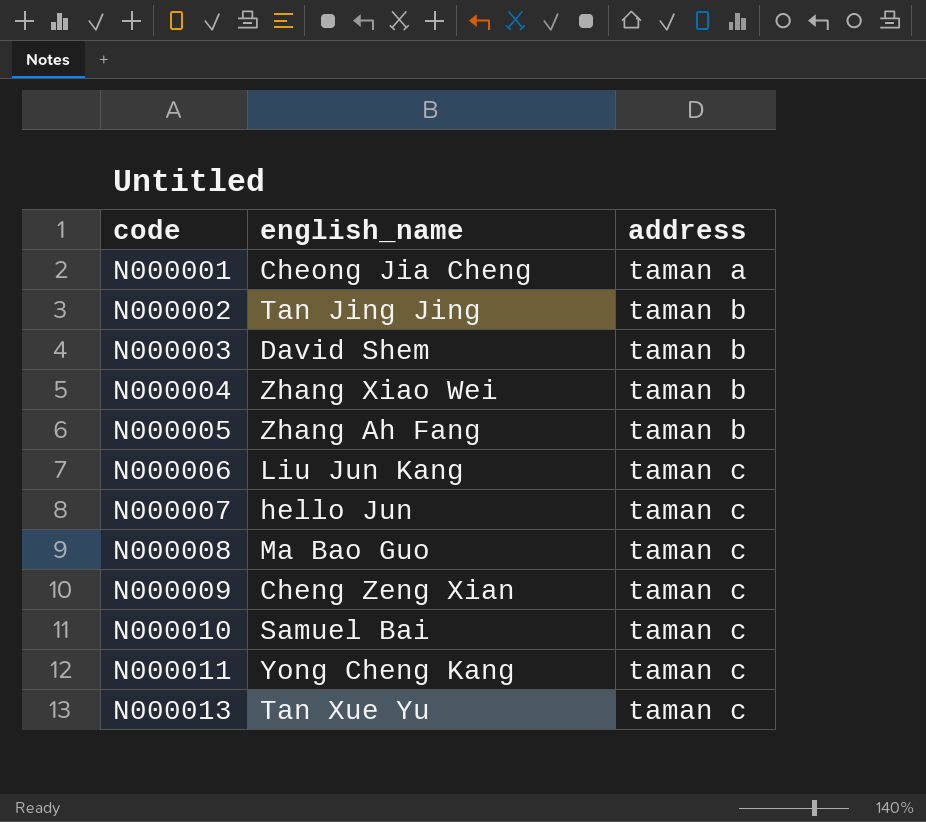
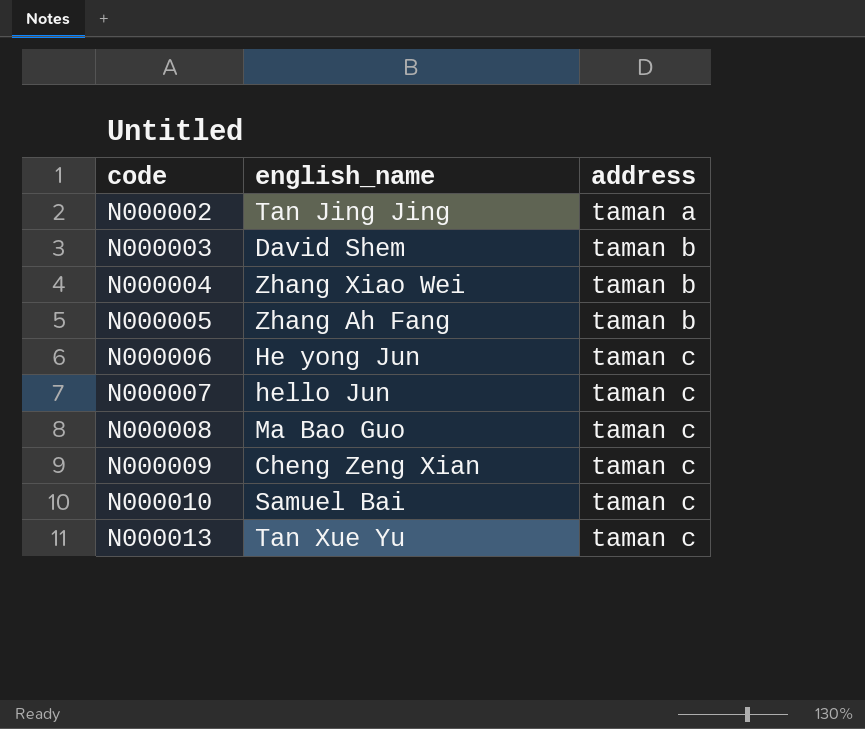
row N000001: Cheong Jia Cheng | taman a -> none
row N000011: Yong Cheng Kang | taman c -> none
N000002 | address: taman b -> taman a
N000006 | english_name: Liu Jun Kang -> He yong Jun

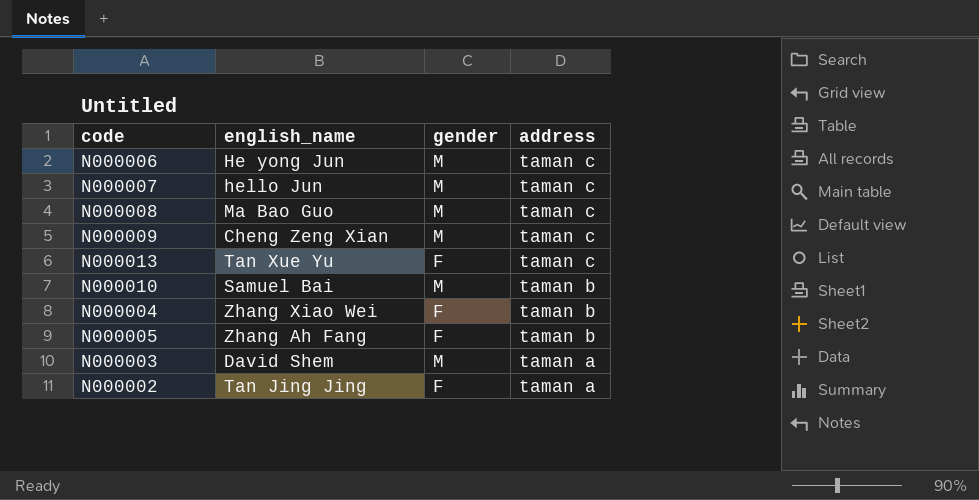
row order: code ascending -> address descending
column gender | position: none -> 3
N000010 | address: taman c -> taman b
N000003 | address: taman b -> taman a

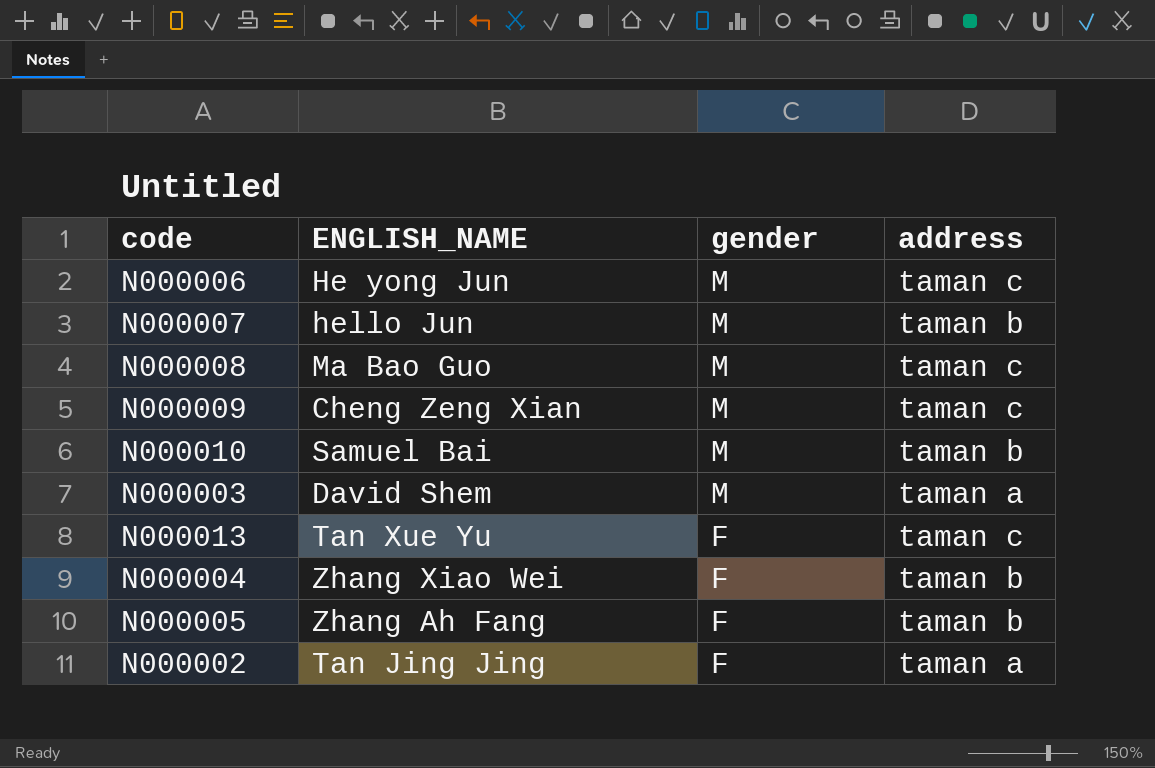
row order: address descending -> gender descending
column name: english_name -> ENGLISH_NAME
N000007 | address: taman c -> taman b

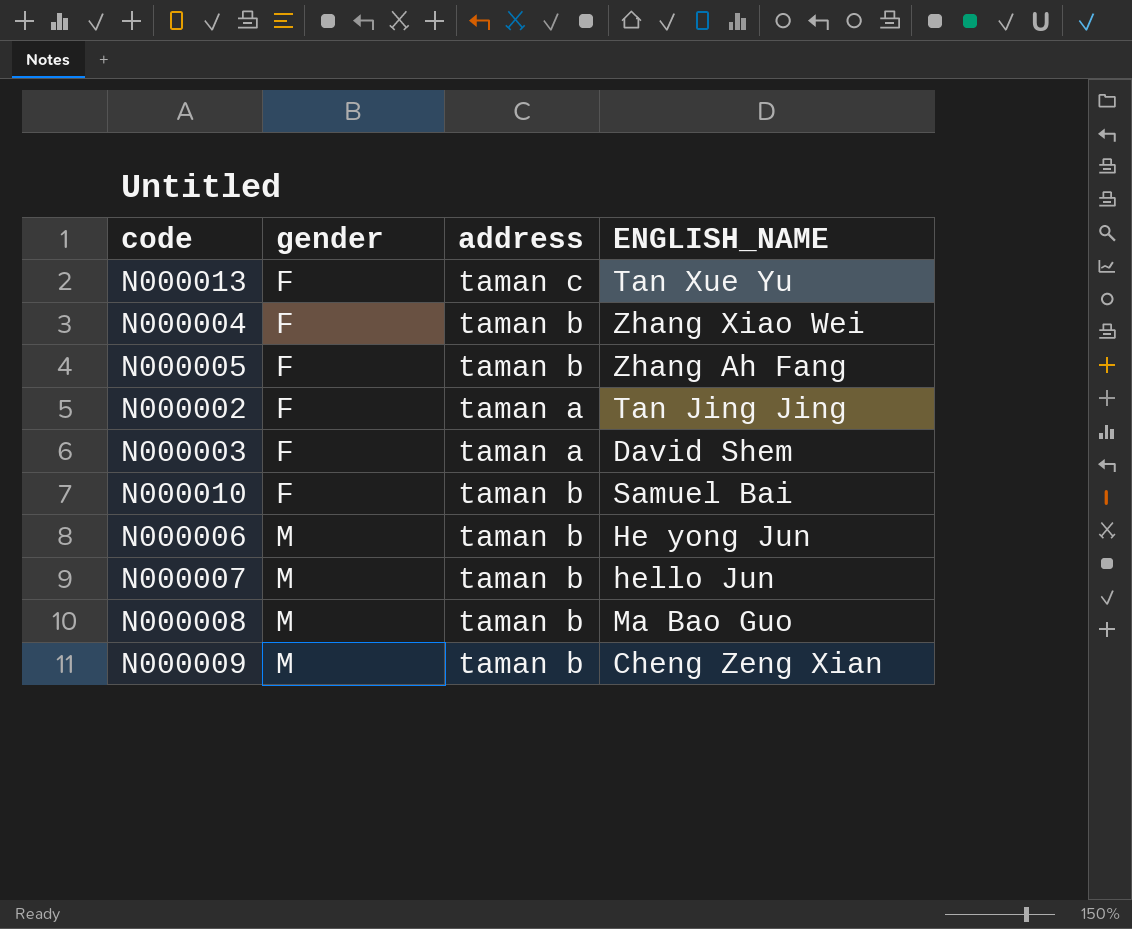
row order: gender descending -> gender ascending
column ENGLISH_NAME | position: 2 -> 4
N000003 | gender: M -> F
N000010 | gender: M -> F
N000006 | address: taman c -> taman b
N000008 | address: taman c -> taman b
N000009 | address: taman c -> taman b

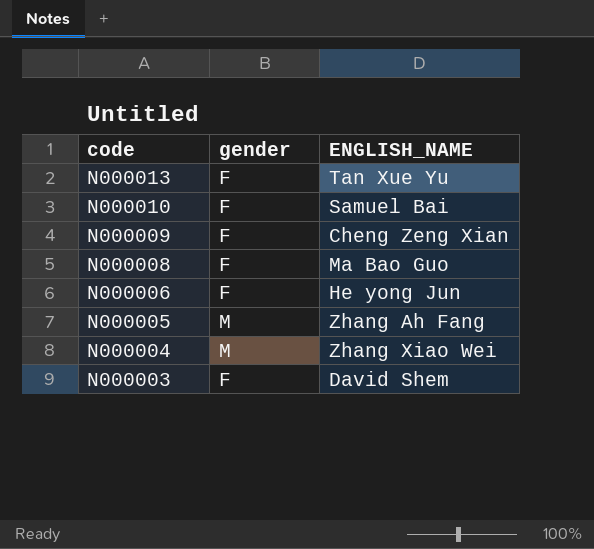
row order: gender ascending -> code descending
column address | position: 3 -> none
row N000002: F | taman a | Tan Jing Jing -> none
row N000007: M | taman b | hello Jun -> none
N000009 | gender: M -> F
N000008 | gender: M -> F
N000006 | gender: M -> F
N000005 | gender: F -> M
N000004 | gender: F -> M

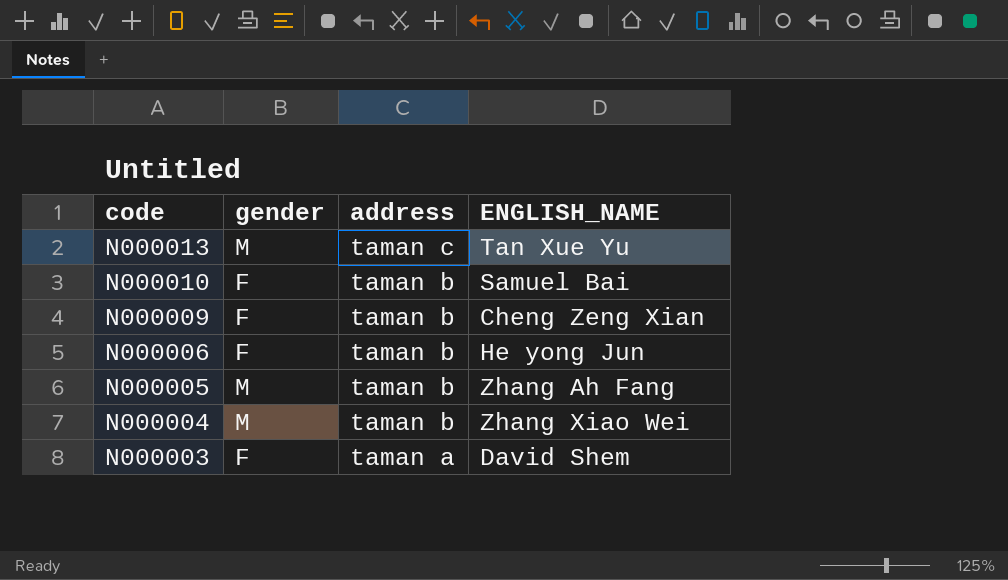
column address | position: none -> 3
row N000008: F | Ma Bao Guo -> none
N000013 | gender: F -> M

